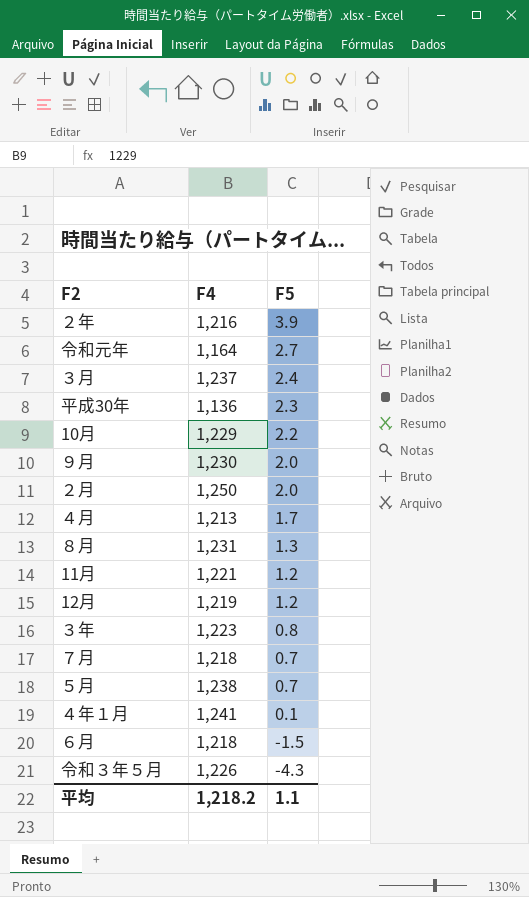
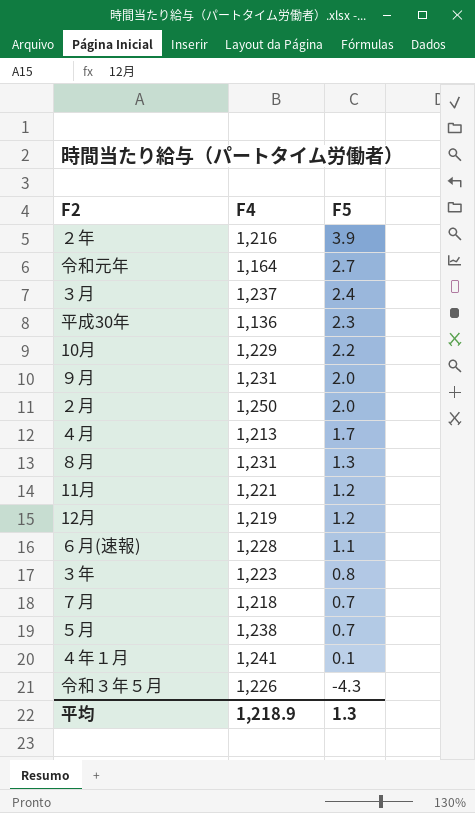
row ６月: 1,218 | -1.5 -> none
９月 | F4: 1,230 -> 1,231
row ６月(速報): none -> 1,228 | 1.1
平均 | F4: 1,218.2 -> 1,218.9
平均 | F5: 1.1 -> 1.3

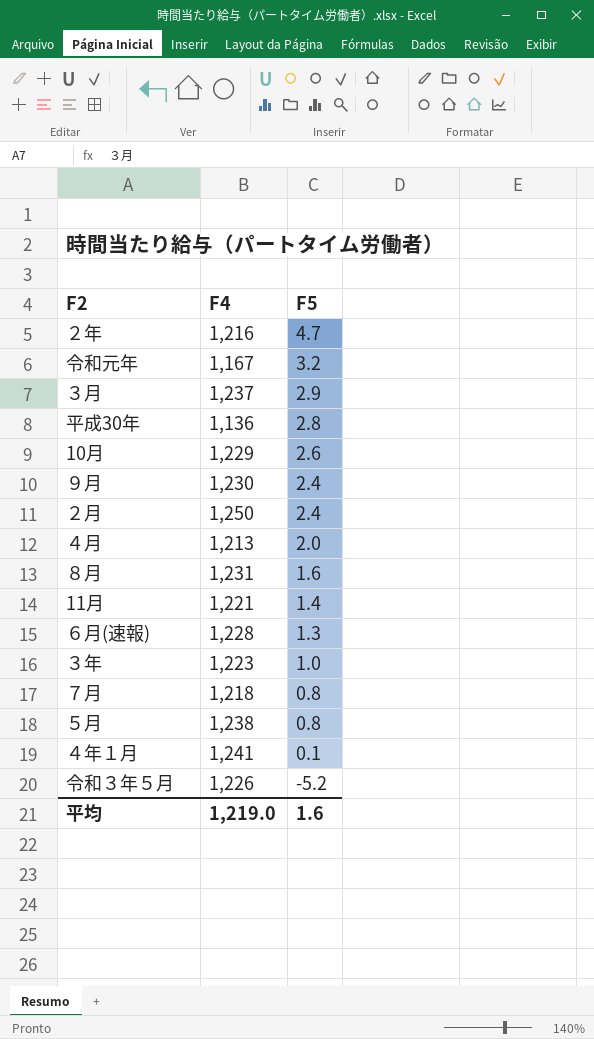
row 12月: 1,219 | 1.2 -> none
２年 | F5: 3.9 -> 4.7
令和元年 | F4: 1,164 -> 1,167
令和元年 | F5: 2.7 -> 3.2
３月 | F5: 2.4 -> 2.9
平成30年 | F5: 2.3 -> 2.8
10月 | F5: 2.2 -> 2.6
９月 | F4: 1,231 -> 1,230
９月 | F5: 2.0 -> 2.4
２月 | F5: 2.0 -> 2.4
４月 | F5: 1.7 -> 2.0
８月 | F5: 1.3 -> 1.6
11月 | F5: 1.2 -> 1.4
６月(速報) | F5: 1.1 -> 1.3
３年 | F5: 0.8 -> 1.0
７月 | F5: 0.7 -> 0.8
５月 | F5: 0.7 -> 0.8
令和３年５月 | F5: -4.3 -> -5.2
平均 | F4: 1,218.9 -> 1,219.0
平均 | F5: 1.3 -> 1.6

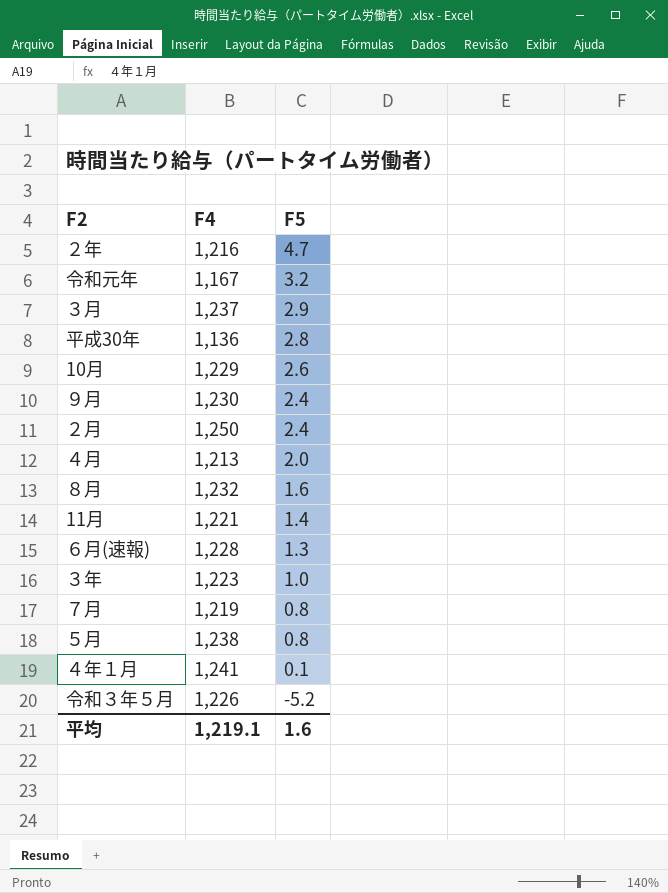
８月 | F4: 1,231 -> 1,232
７月 | F4: 1,218 -> 1,219
平均 | F4: 1,219.0 -> 1,219.1

